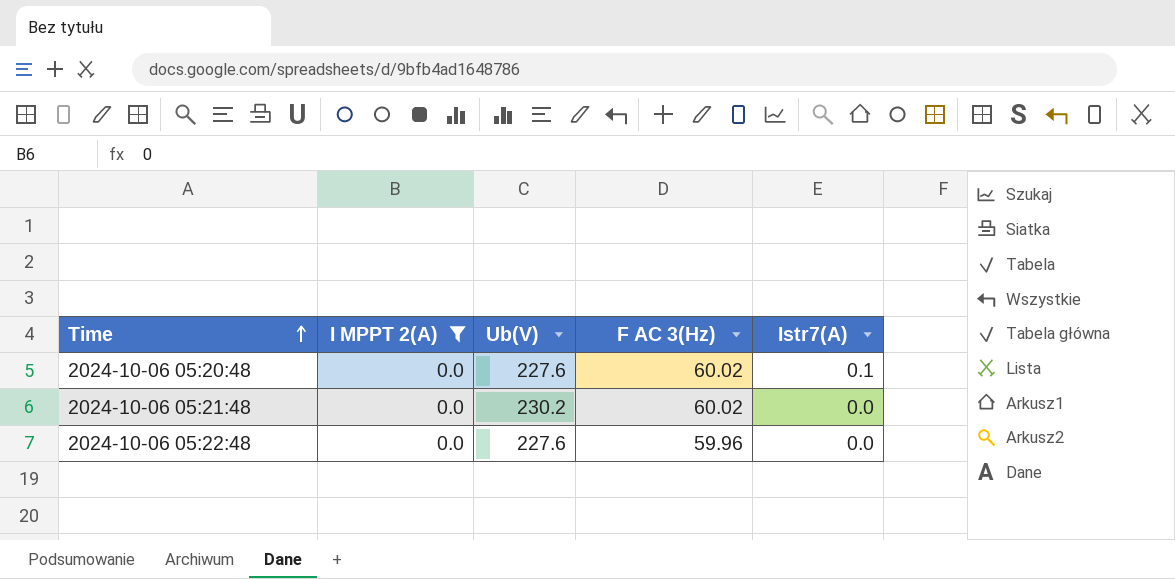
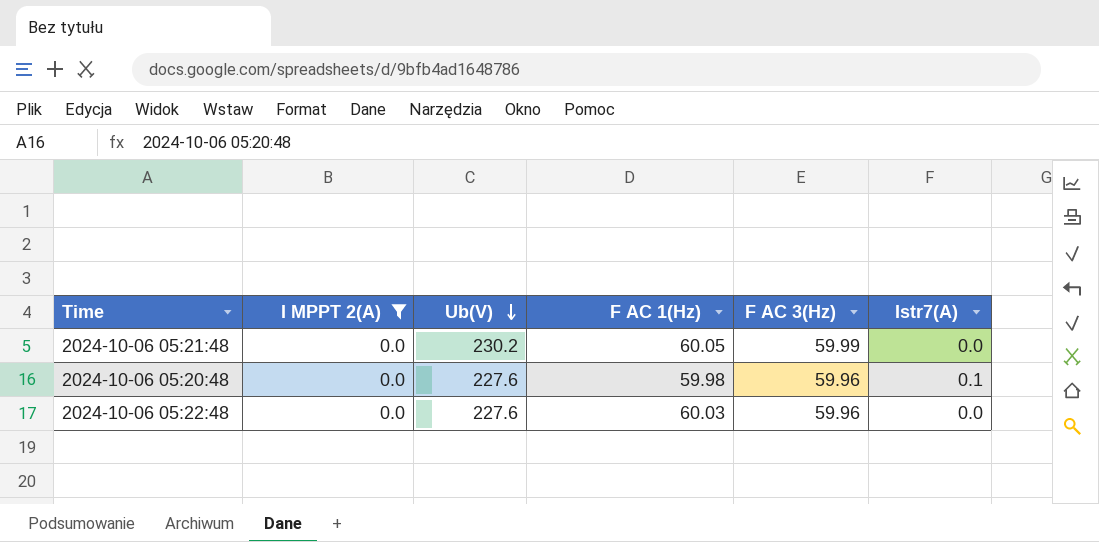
row order: Time ascending -> Ub(V) descending
column F AC 1(Hz) | position: none -> 4
2024-10-06 05:21:48 | F AC 3(Hz): 60.02 -> 59.99
2024-10-06 05:20:48 | F AC 3(Hz): 60.02 -> 59.96

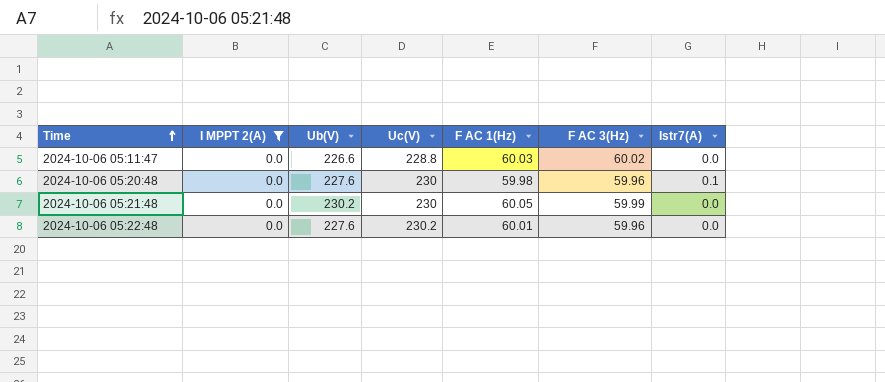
row order: Ub(V) descending -> Time ascending
column Uc(V) | position: none -> 4
row 2024-10-06 05:11:47: none -> 0.0 | 226.6 | 228.8 | 60.03 | 60.02 | 0.0
2024-10-06 05:22:48 | F AC 1(Hz): 60.03 -> 60.01

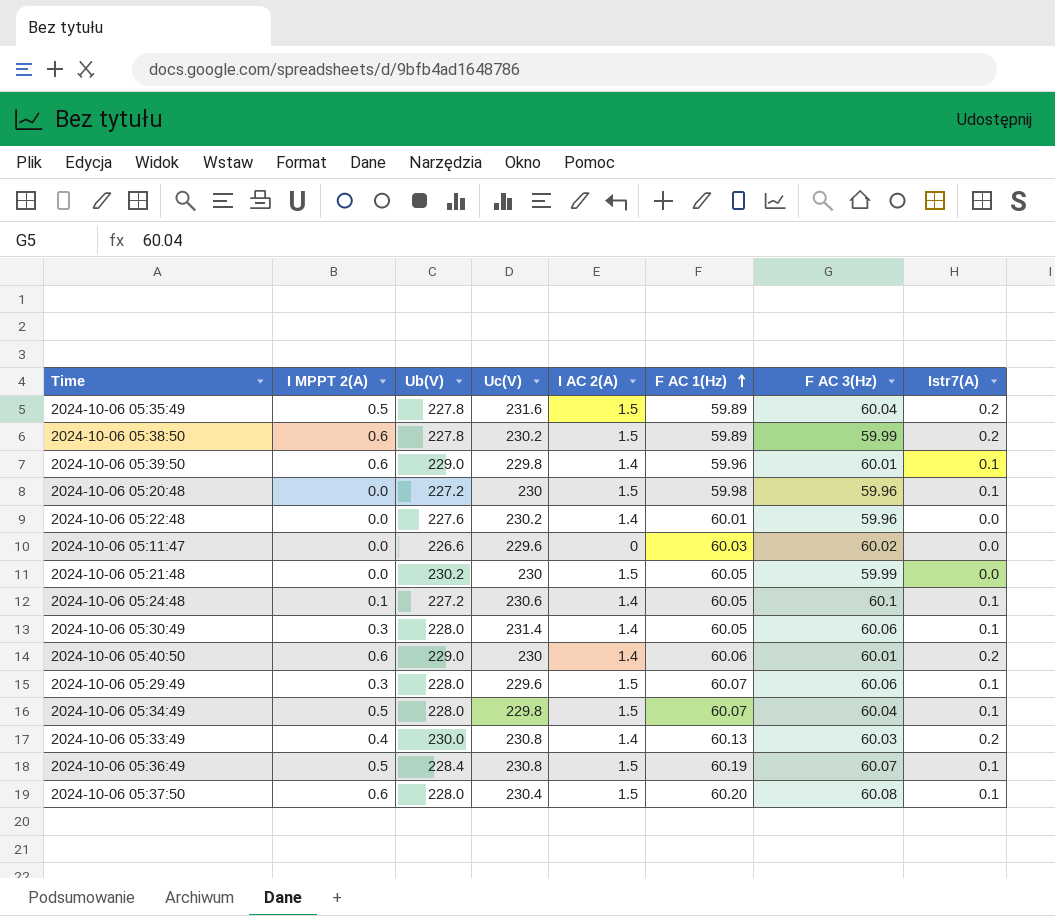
filter: I MPPT 2(A) = 0.0 -> none
row order: Time ascending -> F AC 1(Hz) ascending
column I AC 2(A) | position: none -> 5
2024-10-06 05:20:48 | Ub(V): 227.6 -> 227.2
2024-10-06 05:11:47 | Uc(V): 228.8 -> 229.6

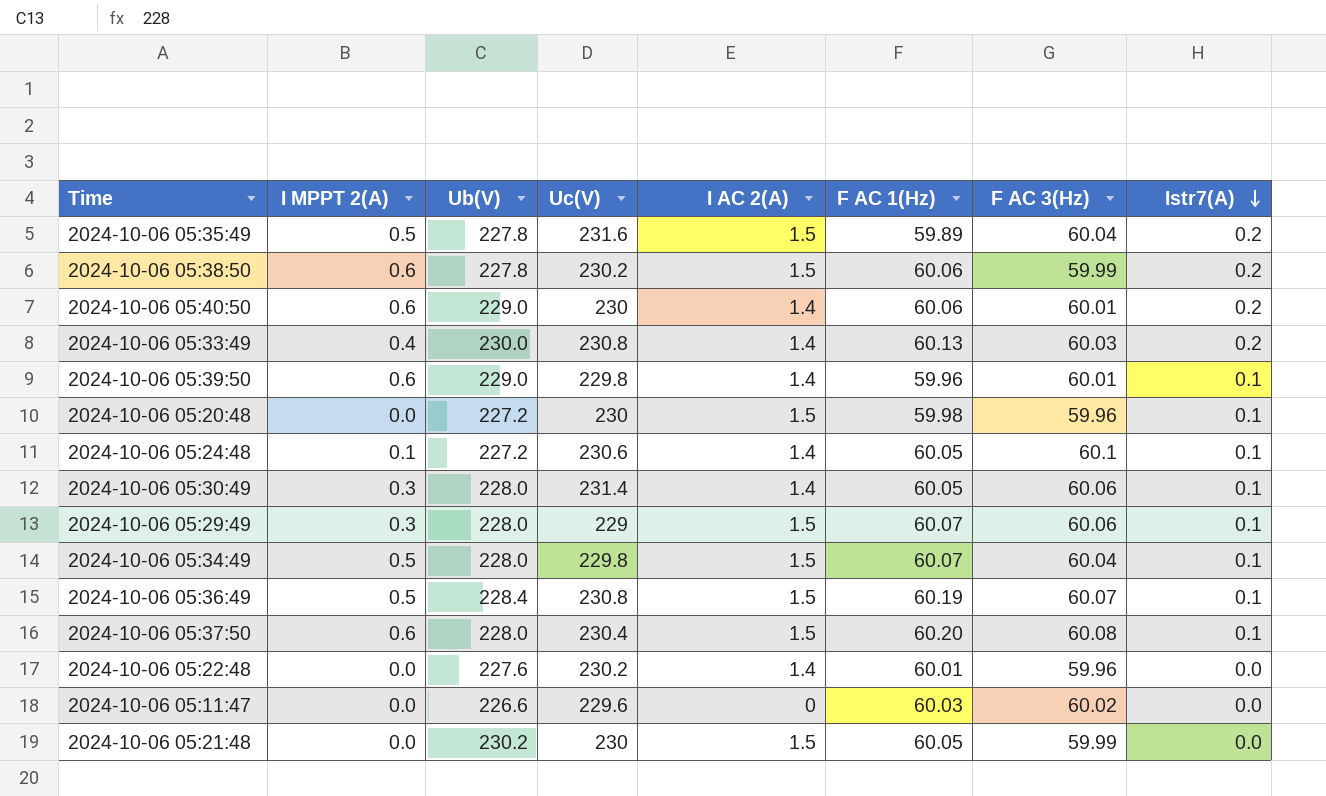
row order: F AC 1(Hz) ascending -> Istr7(A) descending
2024-10-06 05:38:50 | F AC 1(Hz): 59.89 -> 60.06
2024-10-06 05:29:49 | Uc(V): 229.6 -> 229

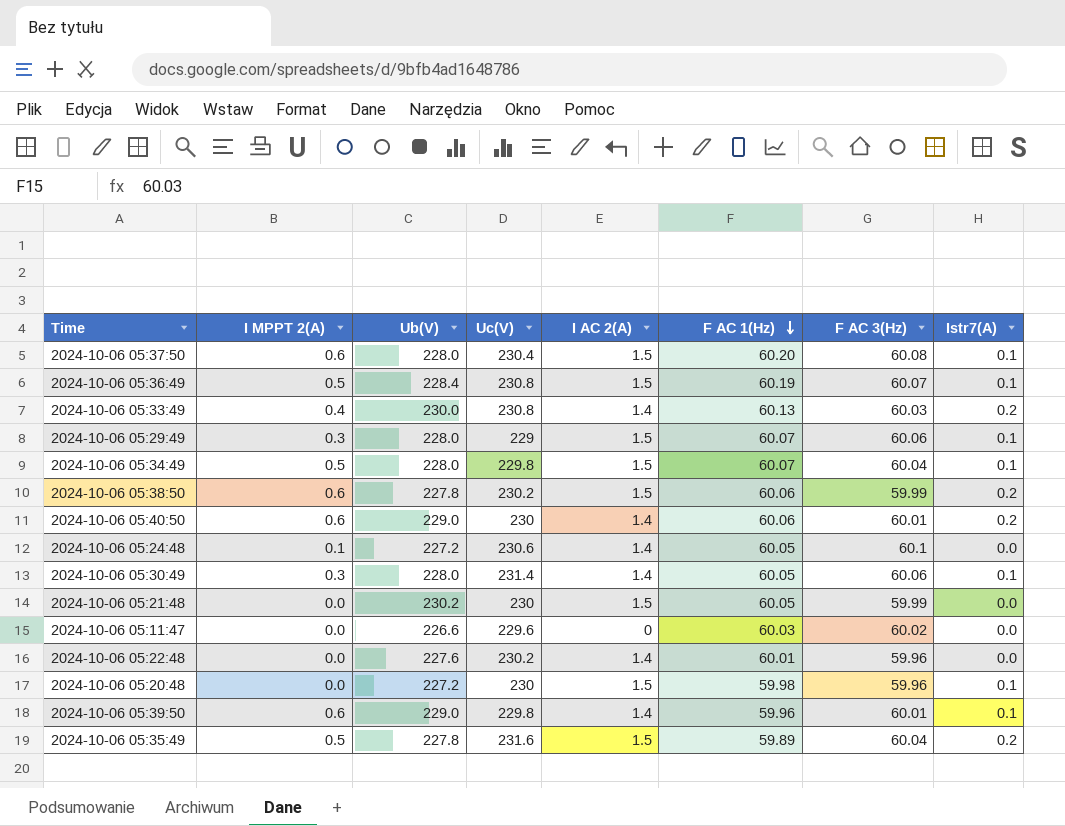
row order: Istr7(A) descending -> F AC 1(Hz) descending
2024-10-06 05:24:48 | Istr7(A): 0.1 -> 0.0

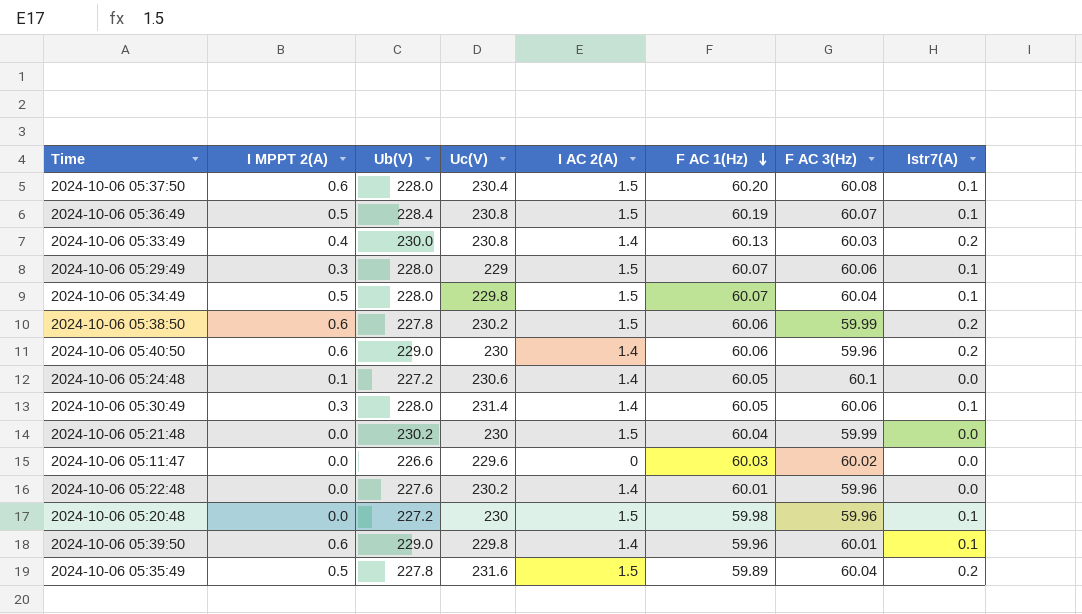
2024-10-06 05:40:50 | F AC 3(Hz): 60.01 -> 59.96
2024-10-06 05:21:48 | F AC 1(Hz): 60.05 -> 60.04

